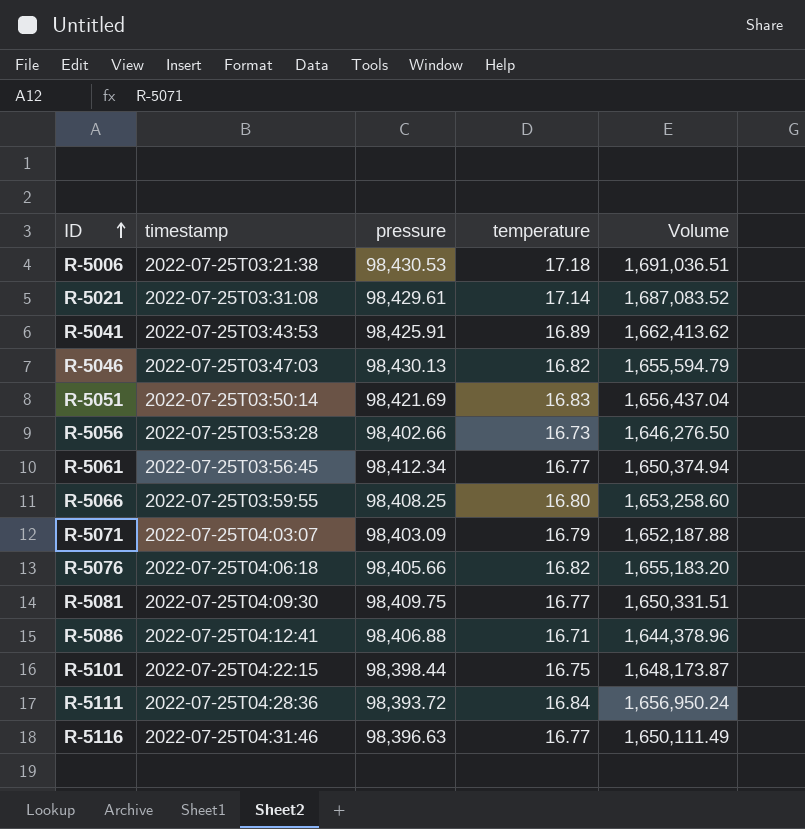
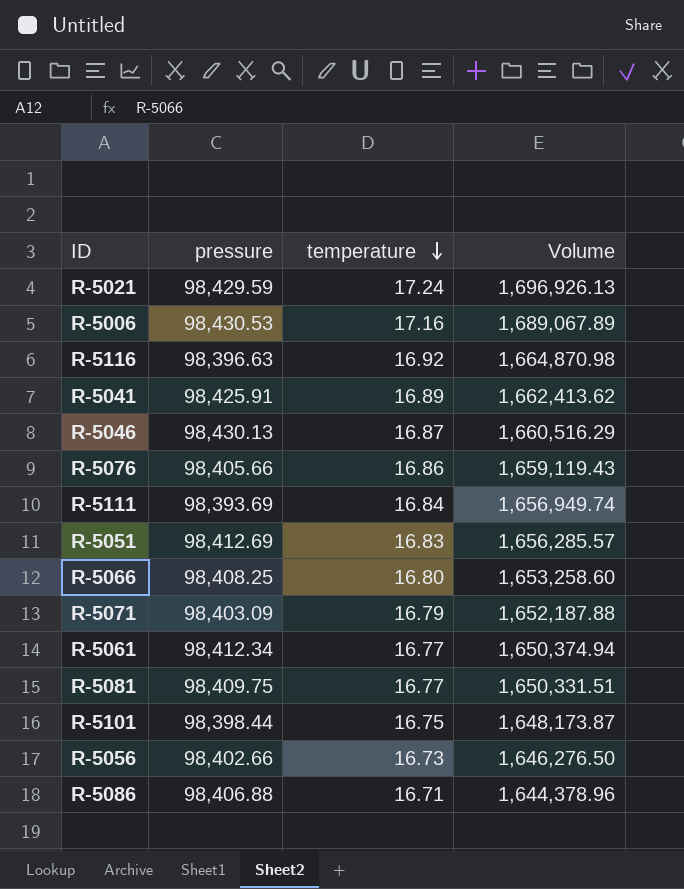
row order: ID ascending -> temperature descending
column timestamp | position: 2 -> none
R-5021 | pressure: 98,429.61 -> 98,429.59
R-5021 | temperature: 17.14 -> 17.24
R-5021 | Volume: 1,687,083.52 -> 1,696,926.13
R-5006 | temperature: 17.18 -> 17.16
R-5006 | Volume: 1,691,036.51 -> 1,689,067.89
R-5116 | temperature: 16.77 -> 16.92
R-5116 | Volume: 1,650,111.49 -> 1,664,870.98
R-5046 | temperature: 16.82 -> 16.87
R-5046 | Volume: 1,655,594.79 -> 1,660,516.29
R-5076 | temperature: 16.82 -> 16.86
R-5076 | Volume: 1,655,183.20 -> 1,659,119.43
R-5111 | pressure: 98,393.72 -> 98,393.69
R-5111 | Volume: 1,656,950.24 -> 1,656,949.74
R-5051 | pressure: 98,421.69 -> 98,412.69
R-5051 | Volume: 1,656,437.04 -> 1,656,285.57

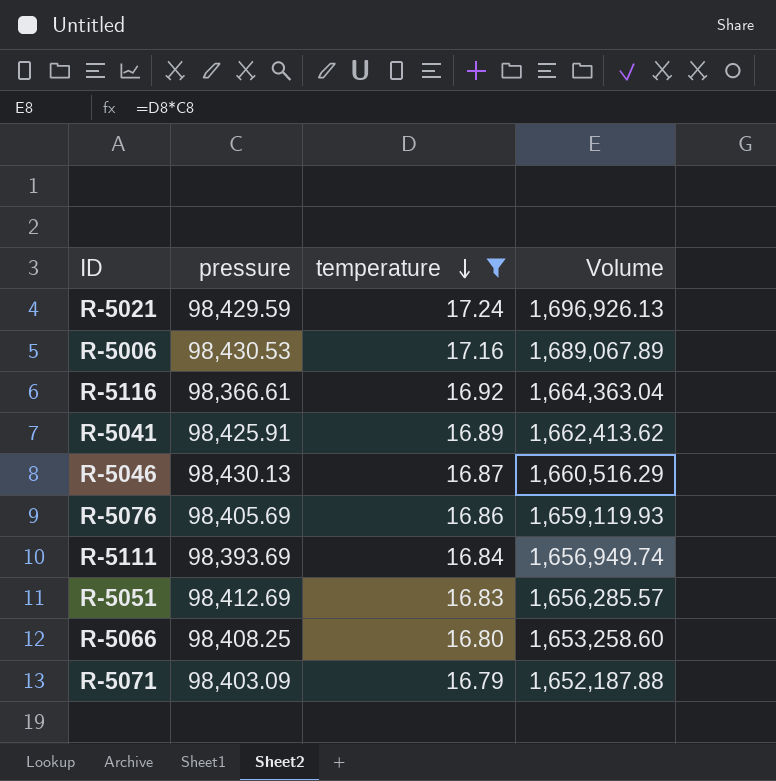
filter: none -> temperature >= 16.79
R-5116 | pressure: 98,396.63 -> 98,366.61
R-5116 | Volume: 1,664,870.98 -> 1,664,363.04
R-5076 | pressure: 98,405.66 -> 98,405.69
R-5076 | Volume: 1,659,119.43 -> 1,659,119.93

